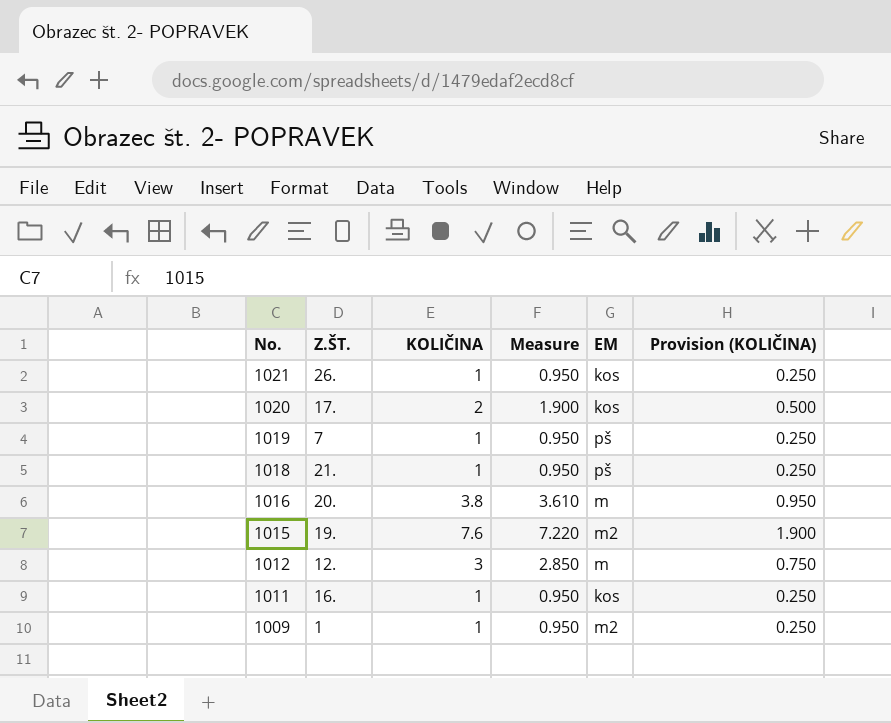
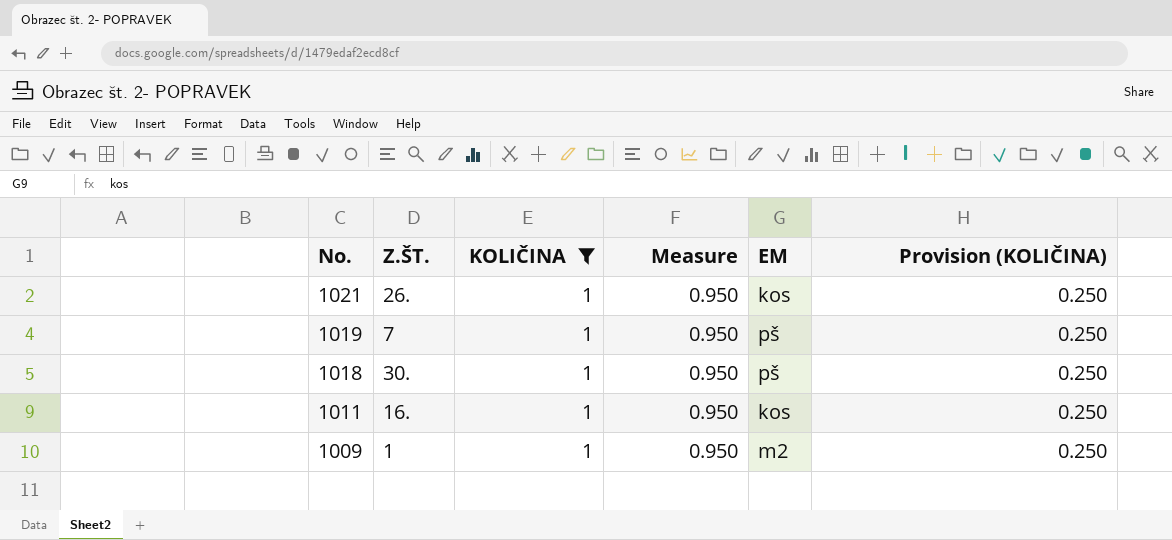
filter: none -> KOLIČINA = 1
1018 | Z.ŠT.: 21. -> 30.

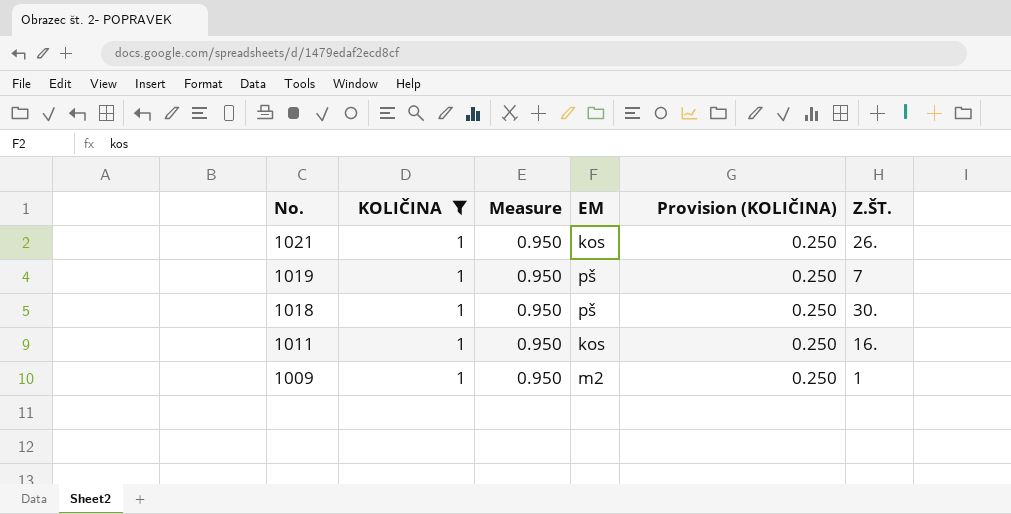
column Z.ŠT. | position: 2 -> 6

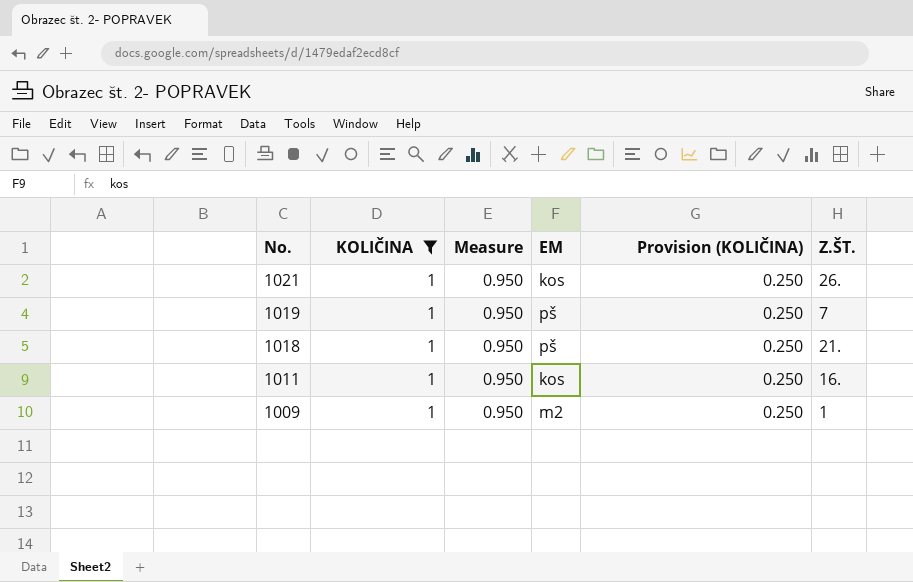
1018 | Z.ŠT.: 30. -> 21.

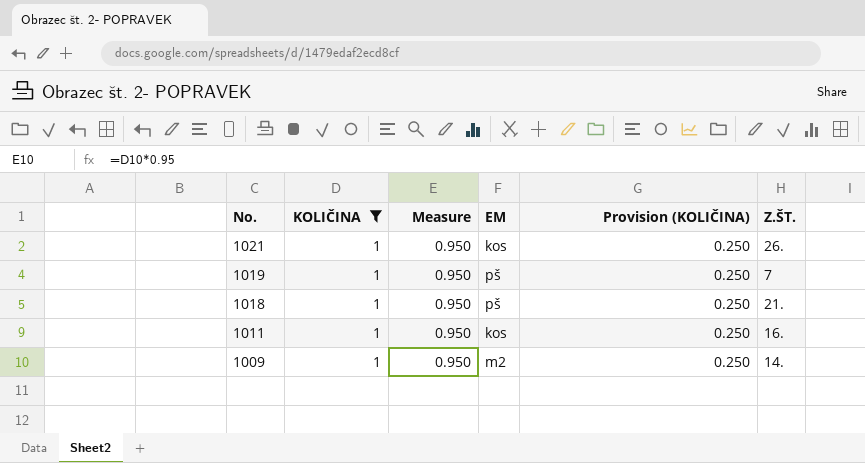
1009 | Z.ŠT.: 1 -> 14.

